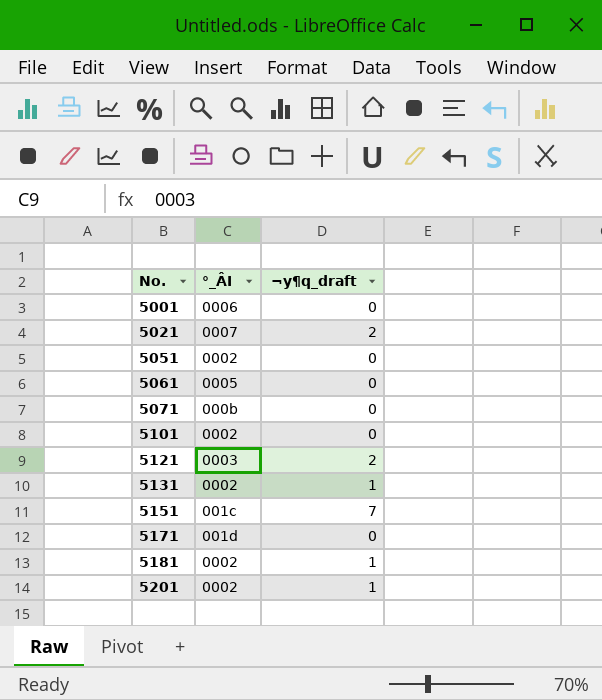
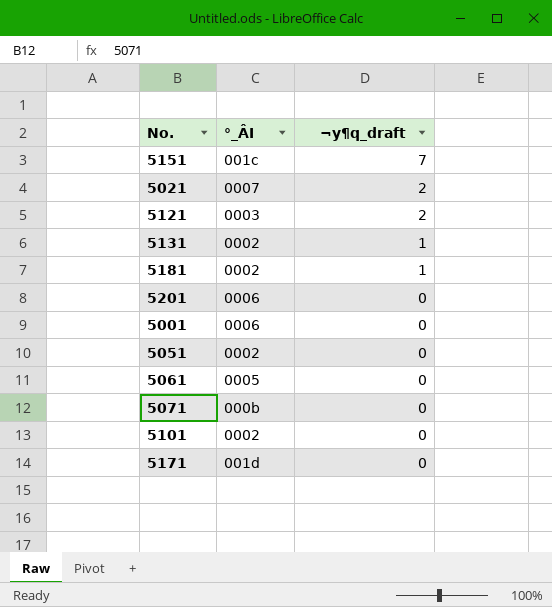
row order: No. ascending -> ¬y¶q_draft descending
5201 | °_ÂI: 0002 -> 0006
5201 | ¬y¶q_draft: 1 -> 0

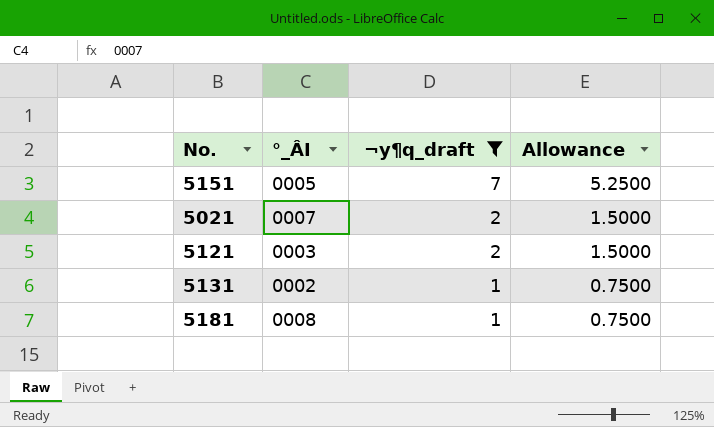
filter: none -> ¬y¶q_draft != 0
column Allowance | formula: none -> [¬y¶q_draft] * 0.75
5151 | °_ÂI: 001c -> 0005
5181 | °_ÂI: 0002 -> 0008

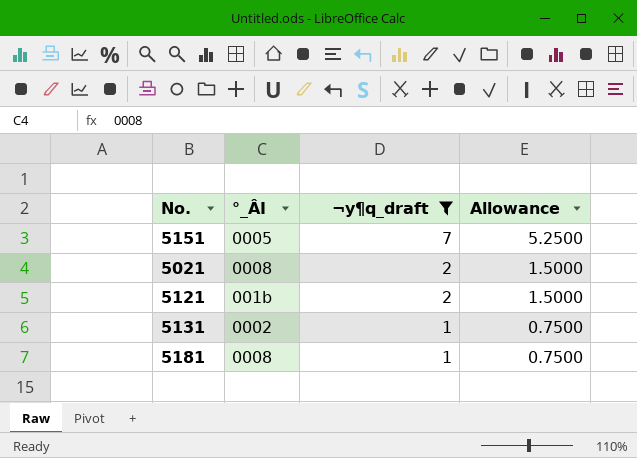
5021 | °_ÂI: 0007 -> 0008
5121 | °_ÂI: 0003 -> 001b

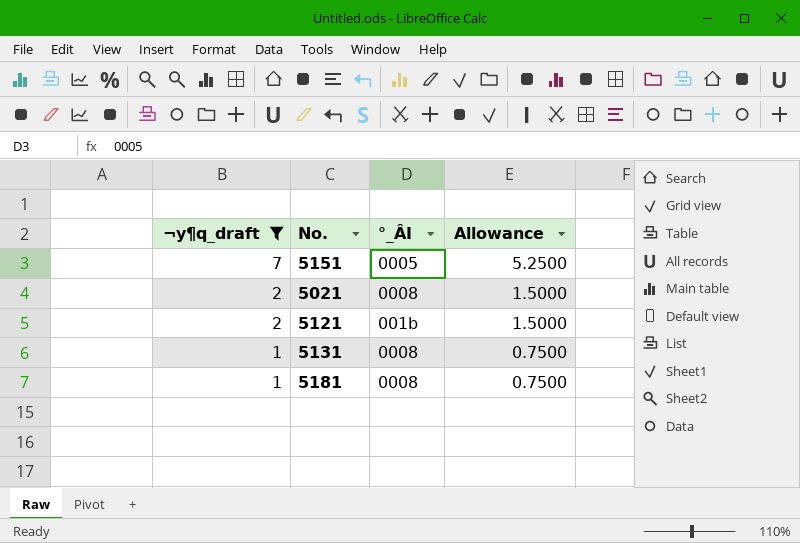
column ¬y¶q_draft | position: 3 -> 1
5131 | °_ÂI: 0002 -> 0008

